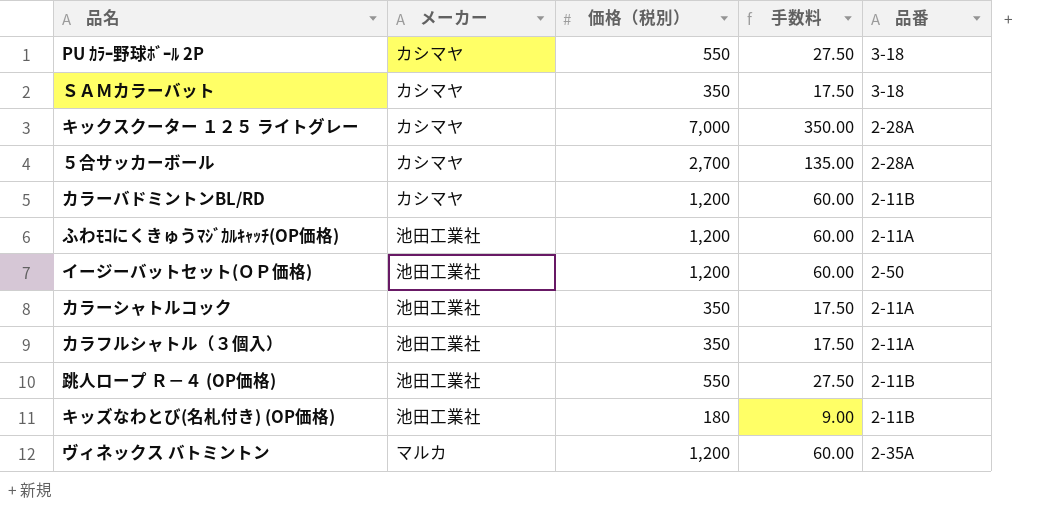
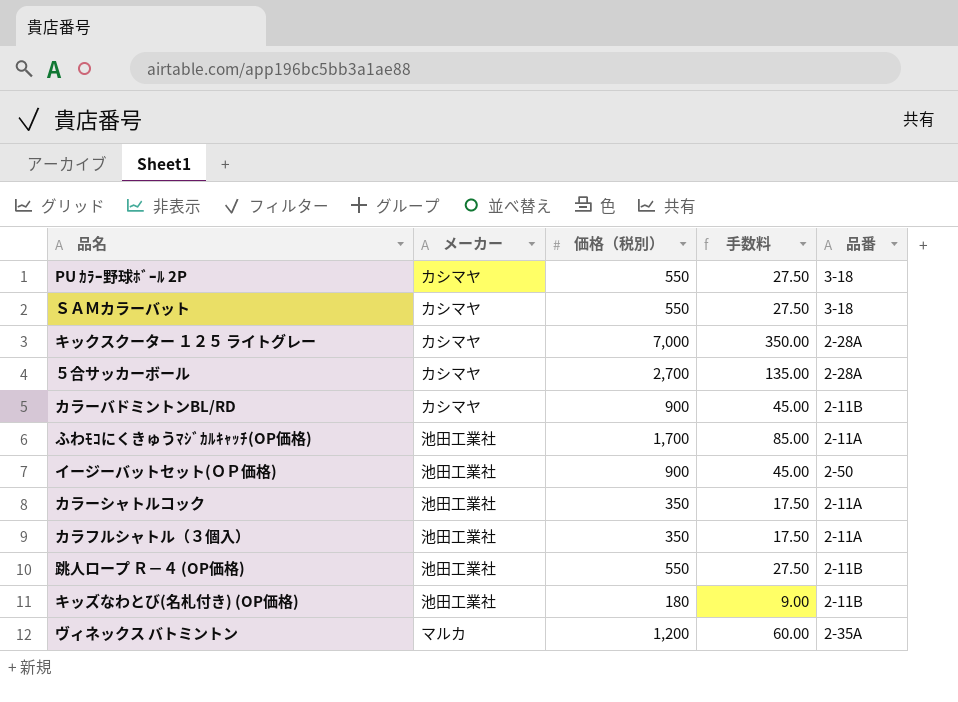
ＳＡＭカラーバット | 価格（税別）: 350 -> 550
ＳＡＭカラーバット | 手数料: 17.50 -> 27.50
カラーバドミントンBL/RD | 価格（税別）: 1,200 -> 900
カラーバドミントンBL/RD | 手数料: 60.00 -> 45.00
ふわﾓｺにくきゅうﾏｼﾞｶﾙｷｬｯﾁ(OP価格) | 価格（税別）: 1,200 -> 1,700
ふわﾓｺにくきゅうﾏｼﾞｶﾙｷｬｯﾁ(OP価格) | 手数料: 60.00 -> 85.00
イージーバットセット(ＯＰ価格) | 価格（税別）: 1,200 -> 900
イージーバットセット(ＯＰ価格) | 手数料: 60.00 -> 45.00

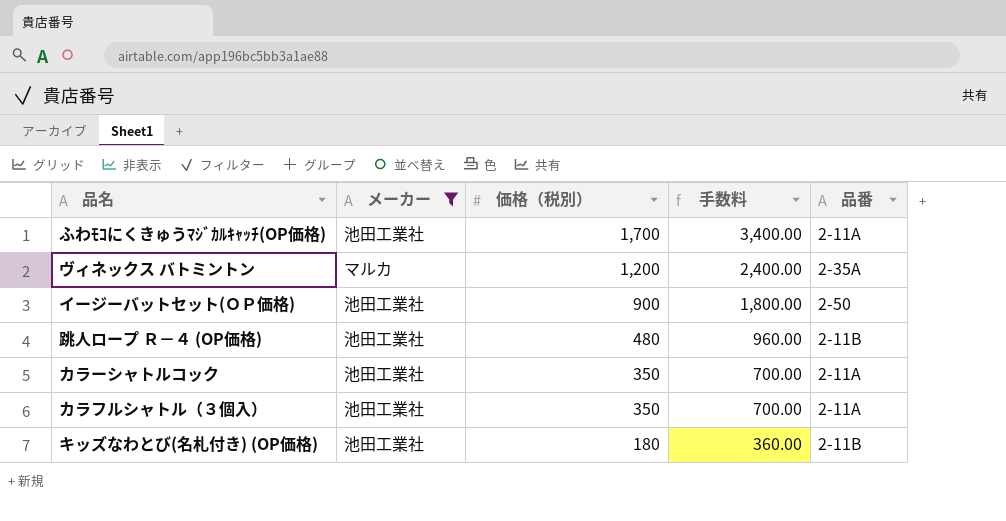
filter: none -> メーカー != カシマヤ
row order: none -> 価格（税別） descending
column 手数料 | formula: [価格（税別）] * 0.05 -> [価格（税別）] * 2
跳人ロープ Ｒ－４ (OP価格) | 価格（税別）: 550 -> 480

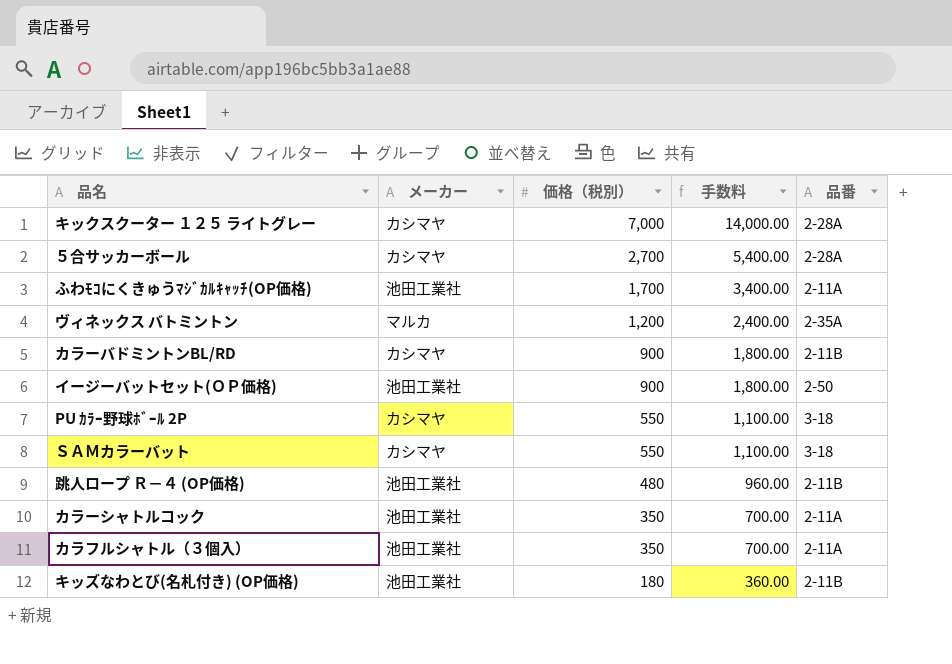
filter: メーカー != カシマヤ -> none

